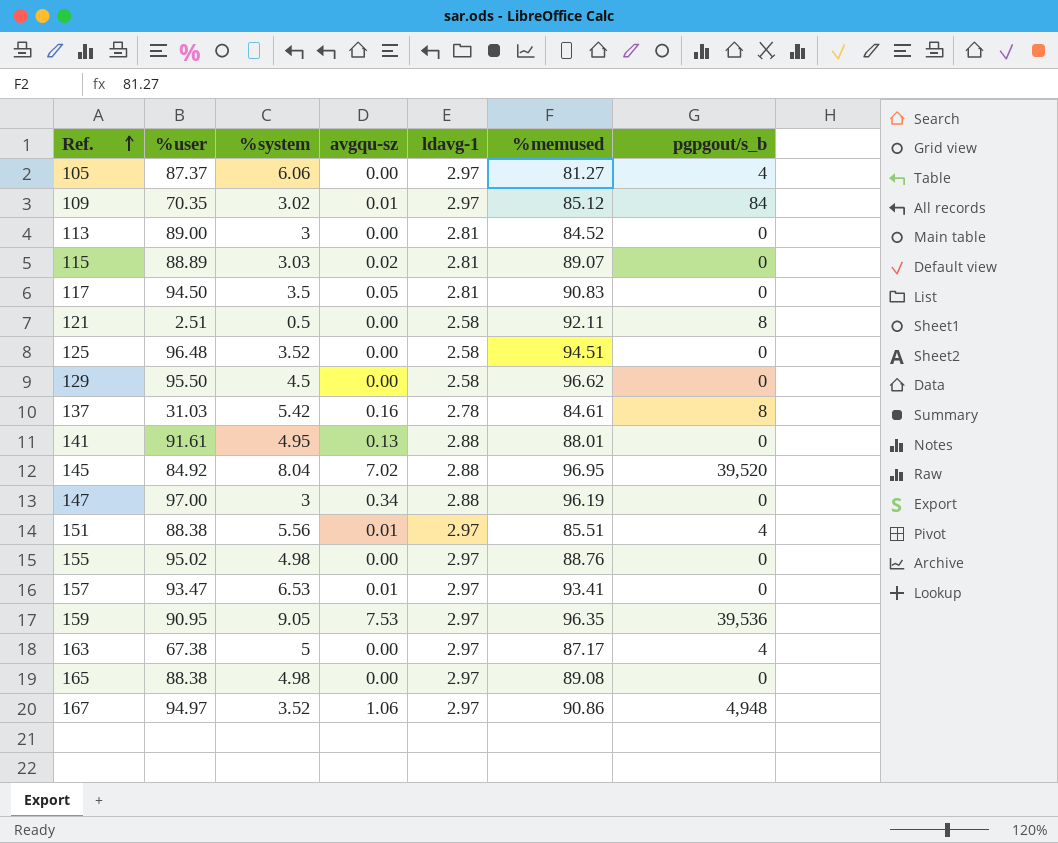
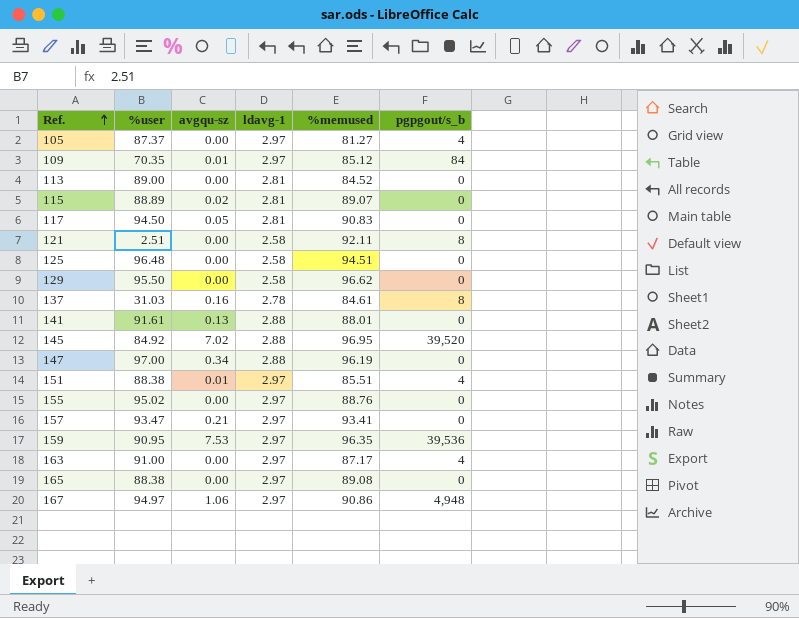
column %system | position: 3 -> none
157 | avgqu-sz: 0.01 -> 0.21
163 | %user: 67.38 -> 91.00

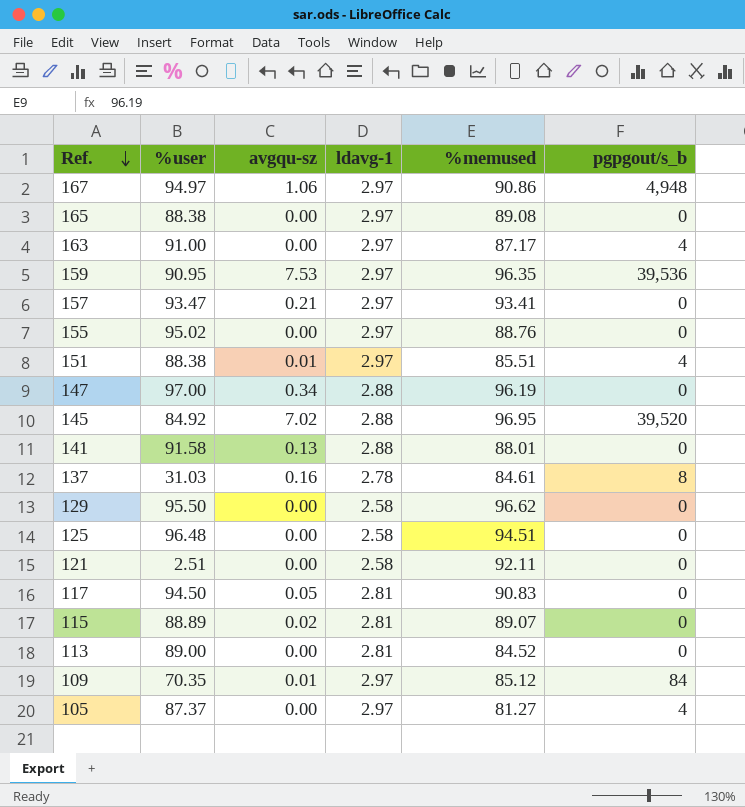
row order: Ref. ascending -> Ref. descending
141 | %user: 91.61 -> 91.58
121 | pgpgout/s_b: 8 -> 0

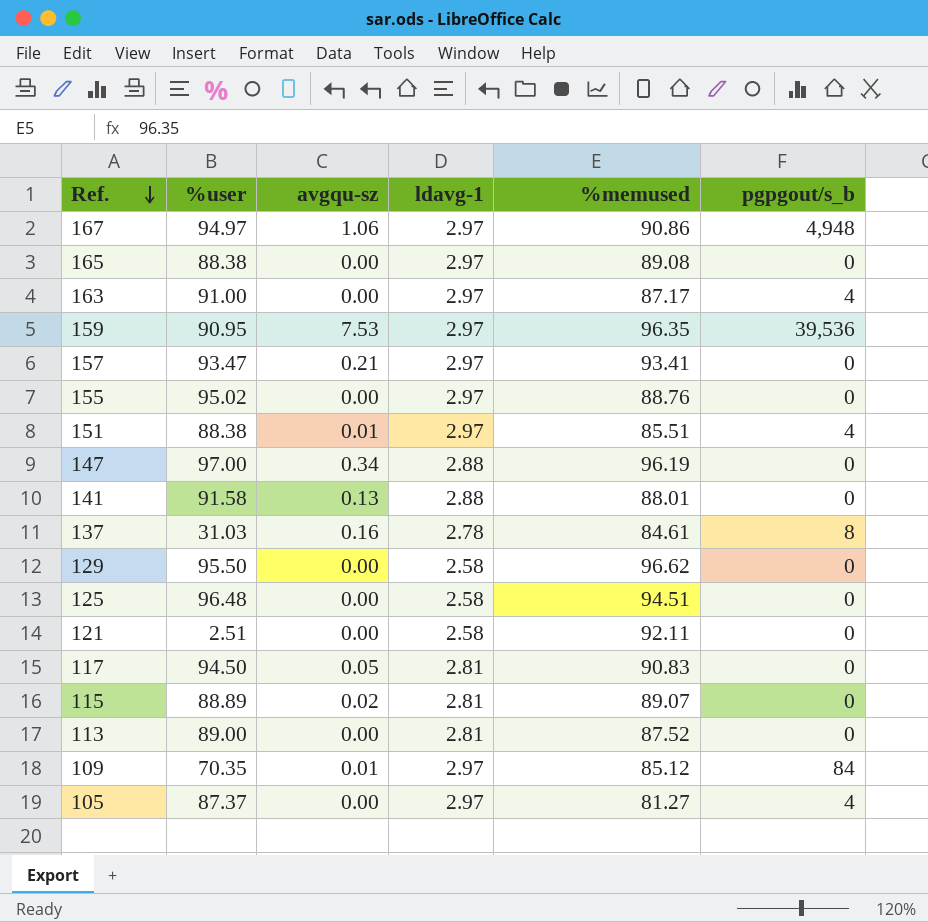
row 145: 84.92 | 7.02 | 2.88 | 96.95 | 39,520 -> none
113 | %memused: 84.52 -> 87.52

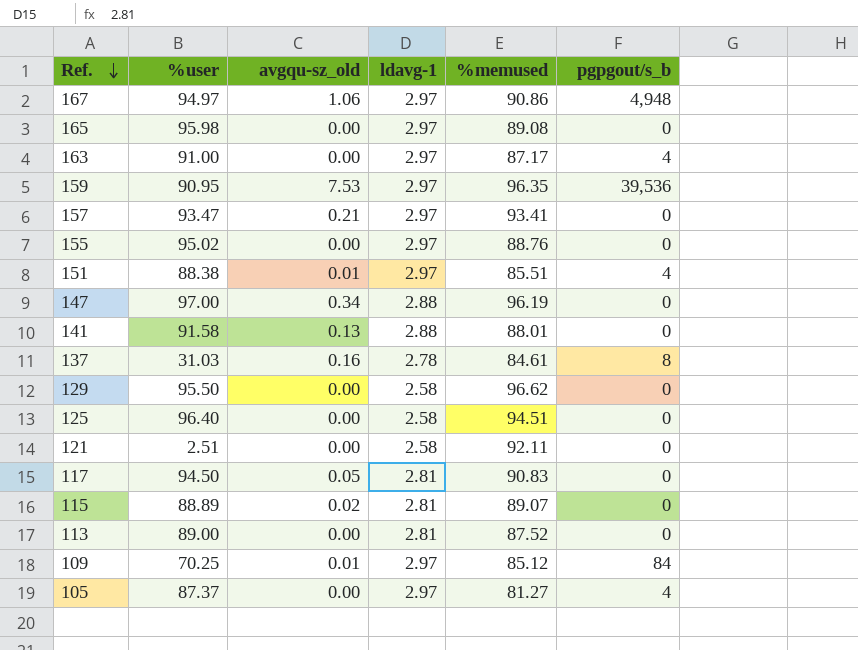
column name: avgqu-sz -> avgqu-sz_old
165 | %user: 88.38 -> 95.98
125 | %user: 96.48 -> 96.40
109 | %user: 70.35 -> 70.25

